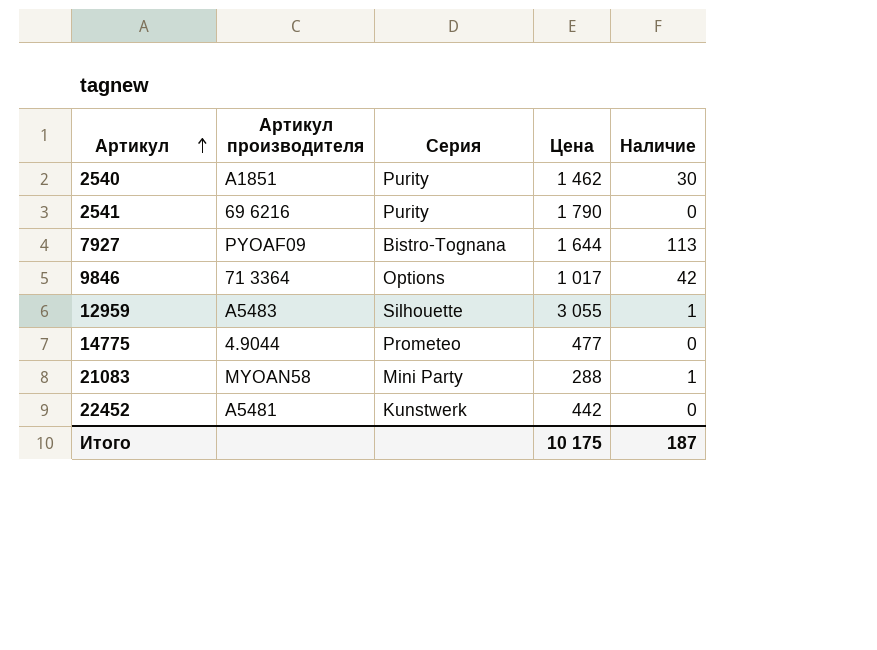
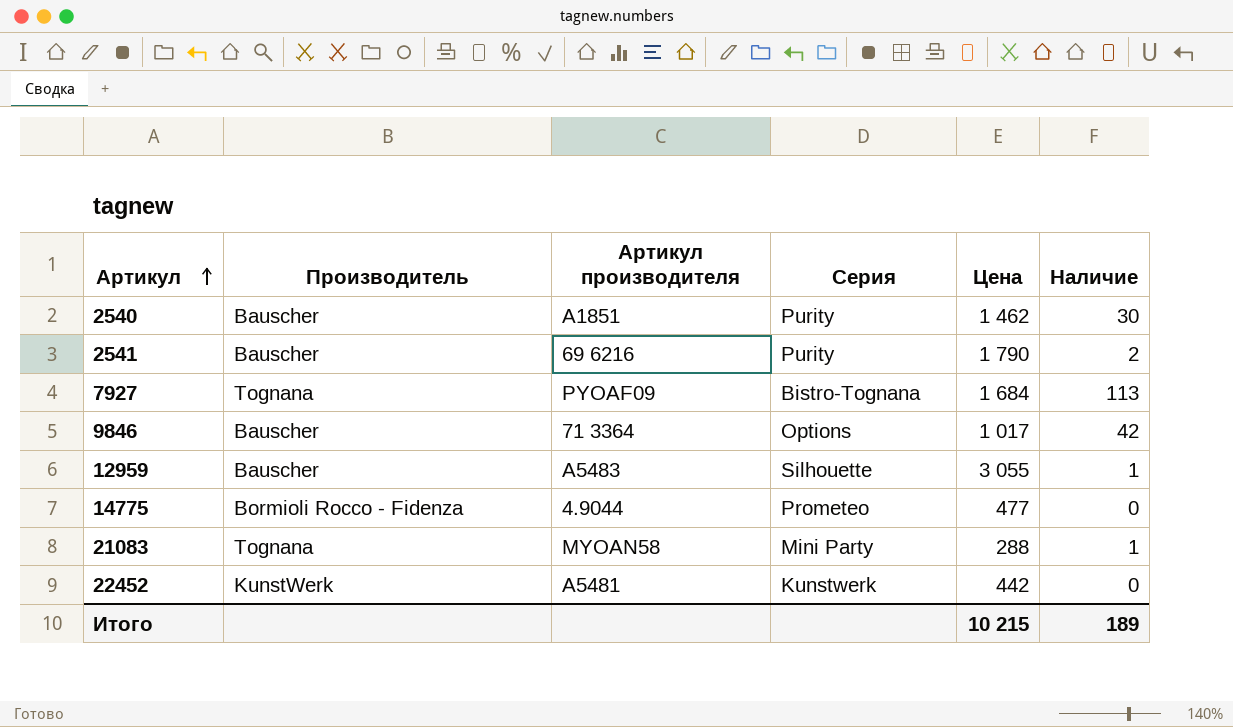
column Производитель | position: none -> 2
2541 | Наличие: 0 -> 2
7927 | Цена: 1 644 -> 1 684
Итого | Цена: 10 175 -> 10 215
Итого | Наличие: 187 -> 189

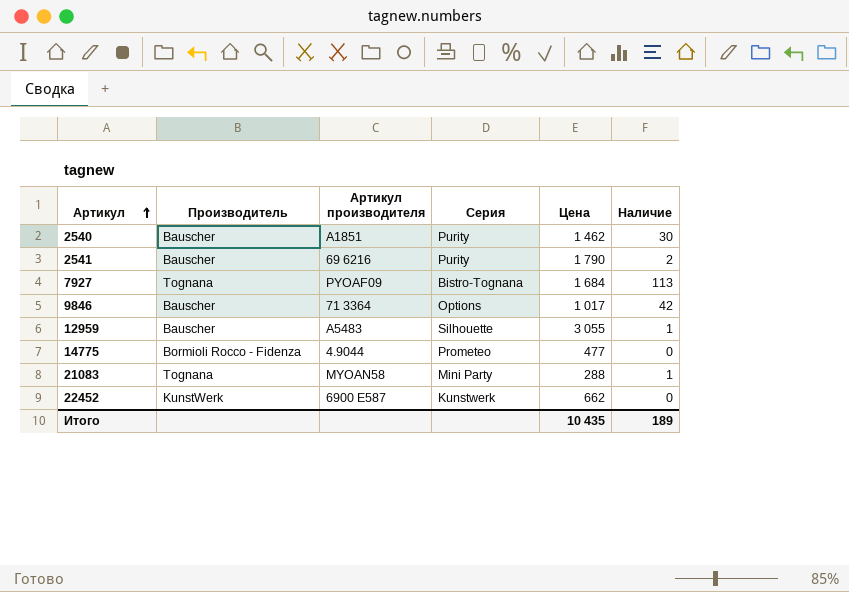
22452 | Артикул производителя: A5481 -> 6900 E587
22452 | Цена: 442 -> 662
Итого | Цена: 10 215 -> 10 435

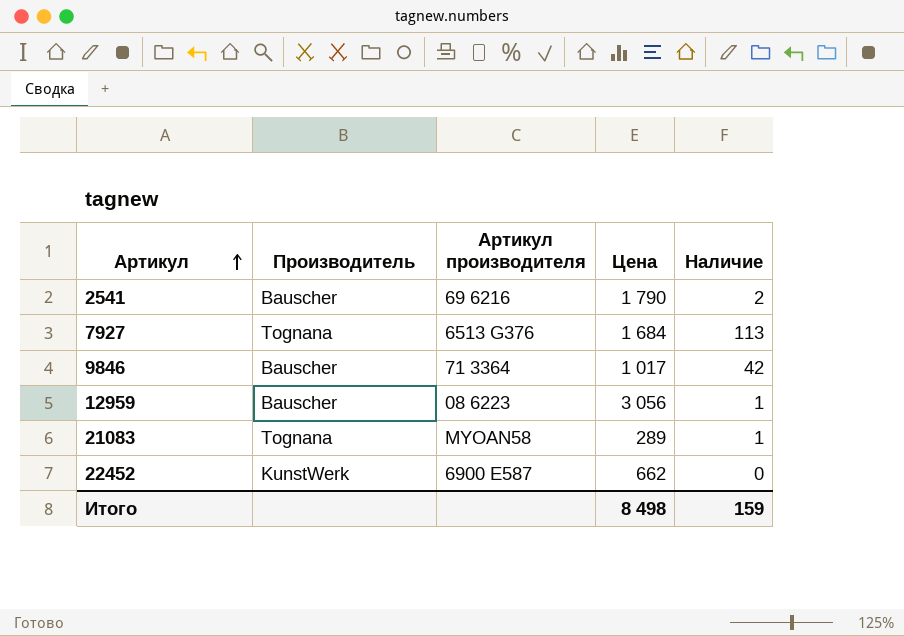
column Серия | position: 4 -> none
row 2540: Bauscher | A1851 | Purity | 1 462 | 30 -> none
row 14775: Bormioli Rocco - Fidenza | 4.9044 | Prometeo | 477 | 0 -> none
7927 | Артикул производителя: PYOAF09 -> 6513 G376
12959 | Артикул производителя: A5483 -> 08 6223
12959 | Цена: 3 055 -> 3 056
21083 | Цена: 288 -> 289
Итого | Цена: 10 435 -> 8 498
Итого | Наличие: 189 -> 159

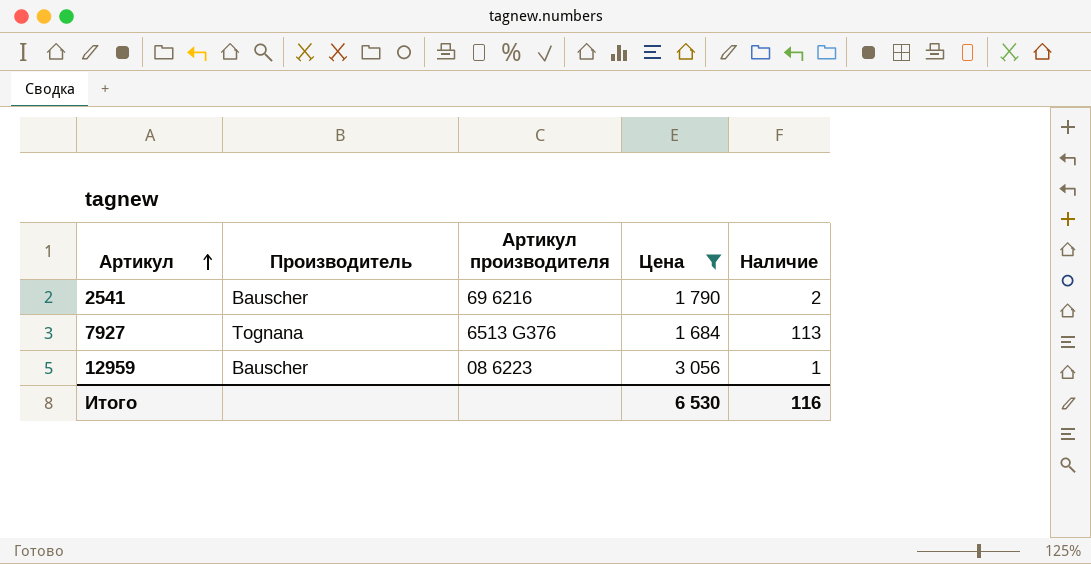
filter: none -> Цена >= 1 684
Итого | Цена: 8 498 -> 6 530
Итого | Наличие: 159 -> 116

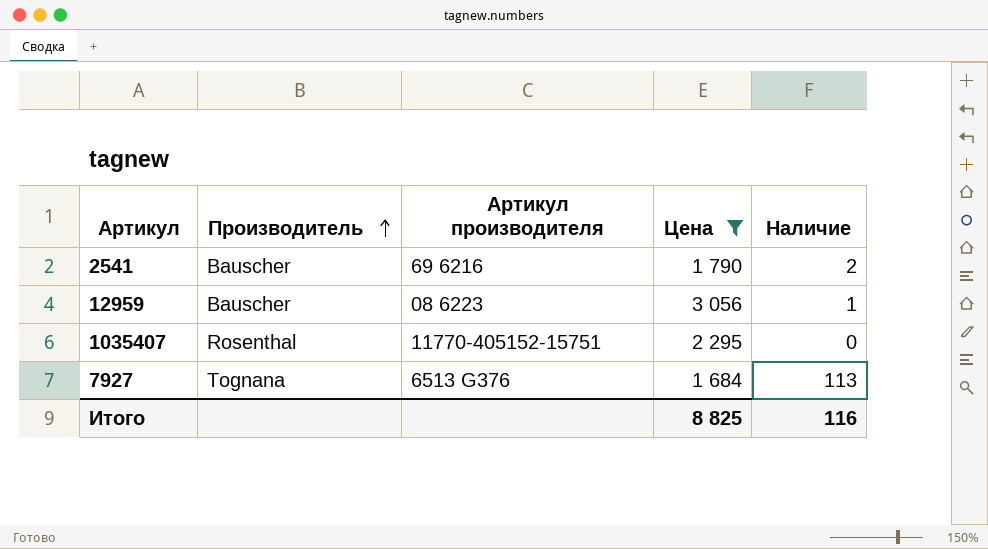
row order: Артикул ascending -> Производитель ascending
row 1035407: none -> Rosenthal | 11770-405152-15751 | 2 295 | 0
Итого | Цена: 6 530 -> 8 825

